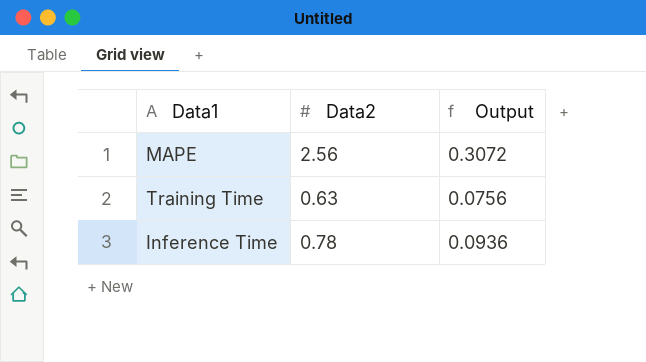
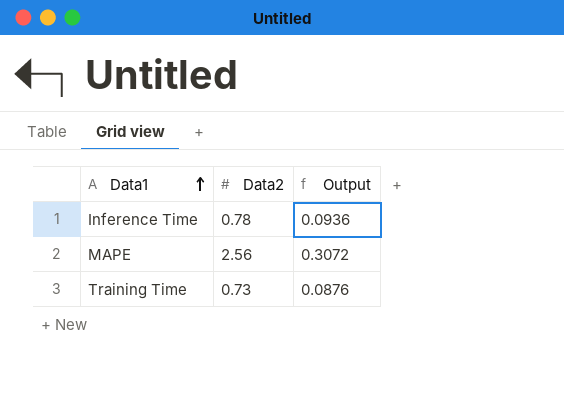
row order: none -> Data1 ascending
Training Time | Data2: 0.63 -> 0.73
Training Time | Output: 0.0756 -> 0.0876

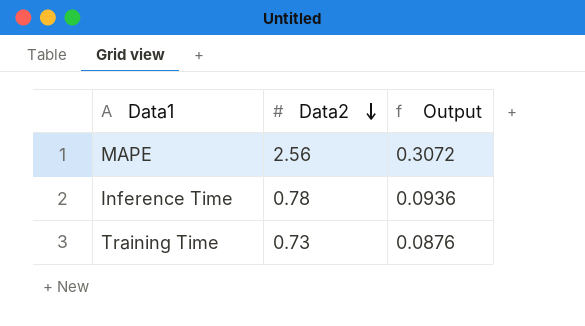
row order: Data1 ascending -> Data2 descending

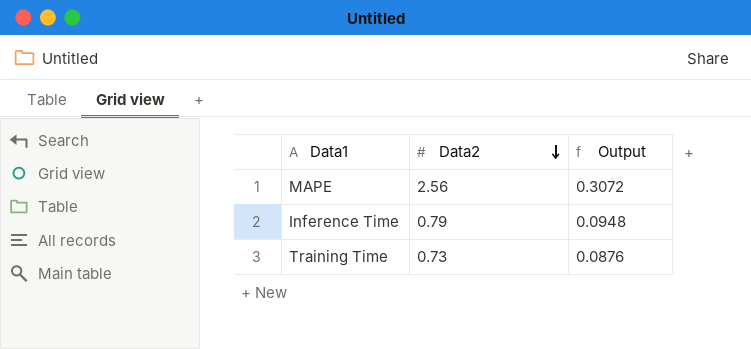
Inference Time | Data2: 0.78 -> 0.79
Inference Time | Output: 0.0936 -> 0.0948

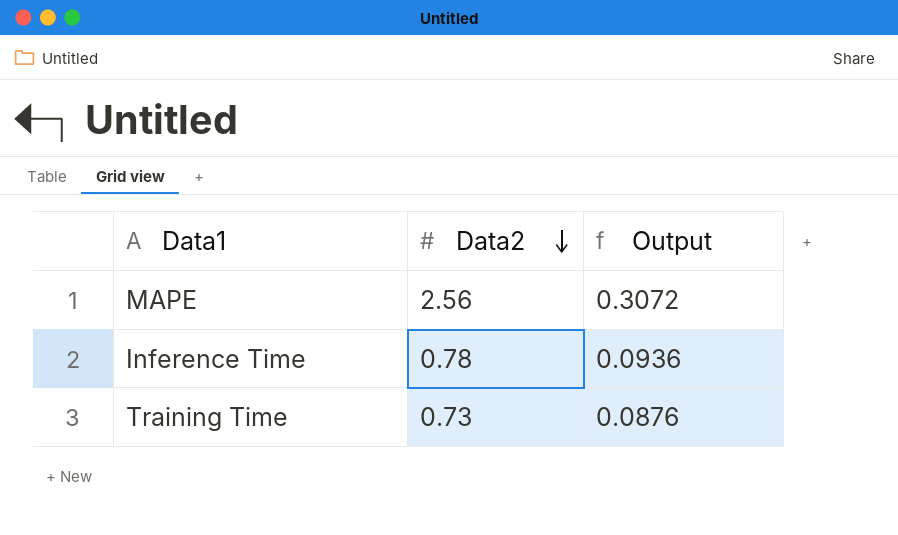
Inference Time | Data2: 0.79 -> 0.78
Inference Time | Output: 0.0948 -> 0.0936

